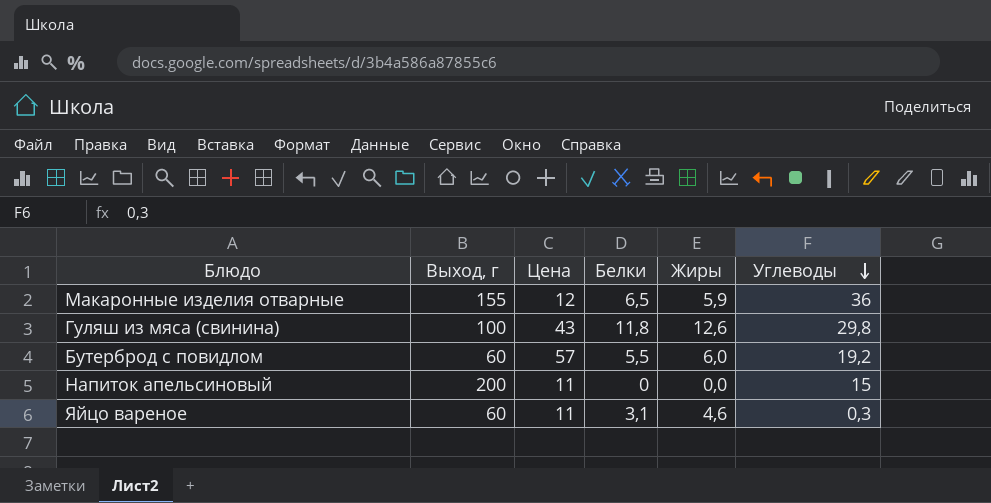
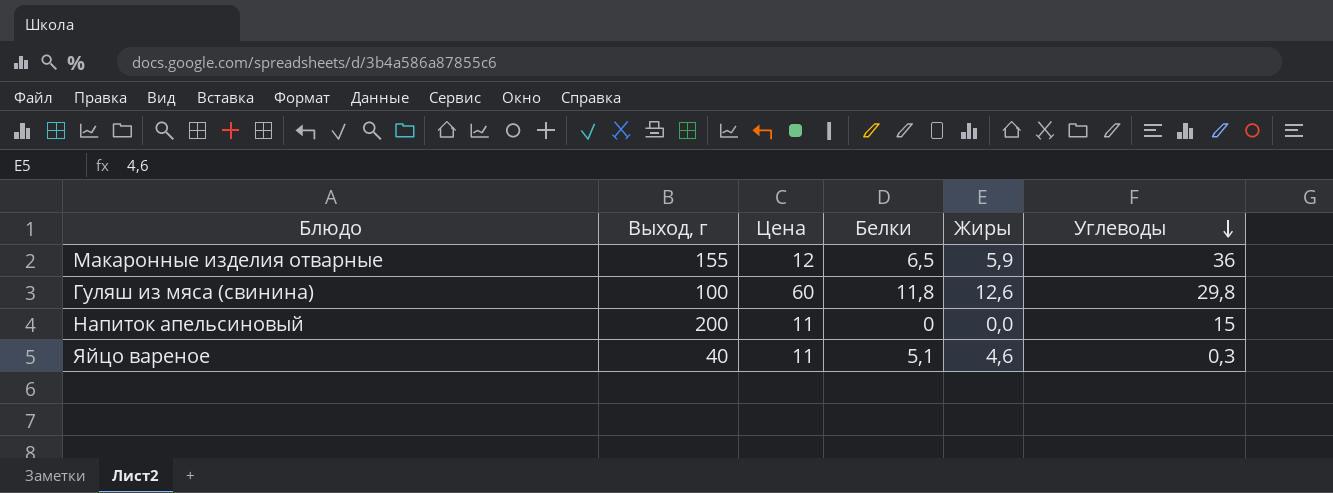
row Бутерброд с повидлом: 60 | 57 | 5,5 | 6,0 | 19,2 -> none
Гуляш из мяса (свинина) | Цена: 43 -> 60
Яйцо вареное | Выход, г: 60 -> 40
Яйцо вареное | Белки: 3,1 -> 5,1

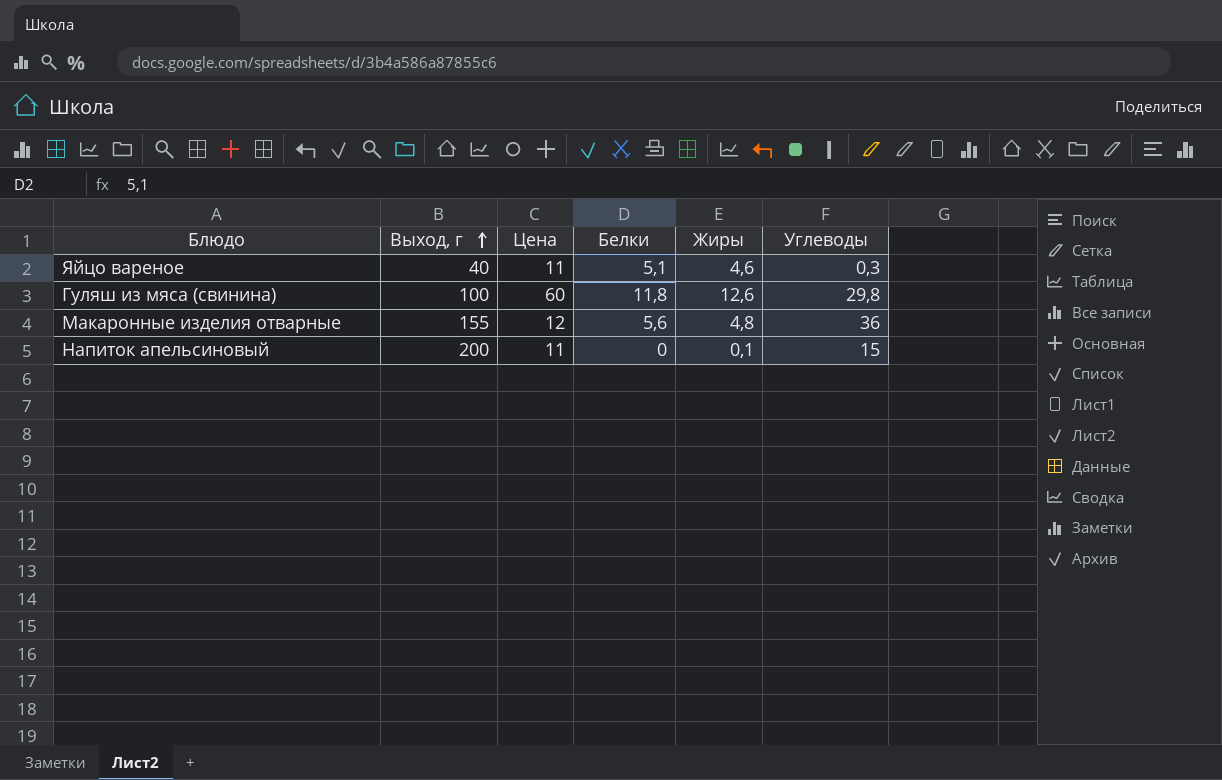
row order: Углеводы descending -> Выход, г ascending
Макаронные изделия отварные | Белки: 6,5 -> 5,6
Макаронные изделия отварные | Жиры: 5,9 -> 4,8
Напиток апельсиновый | Жиры: 0,0 -> 0,1

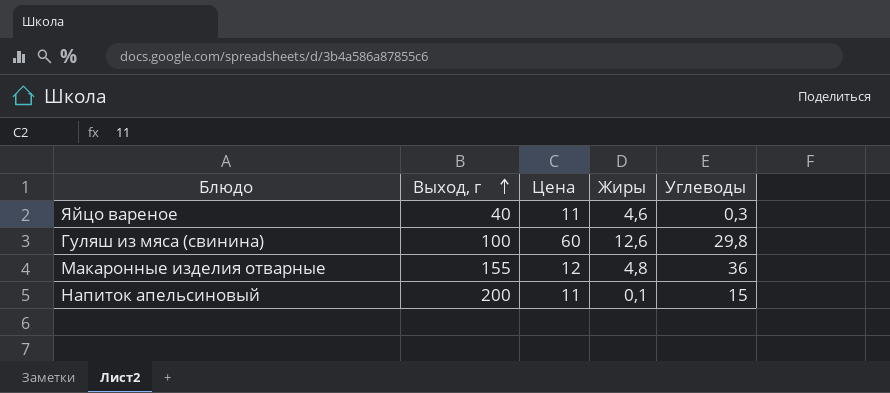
column Белки | position: 4 -> none

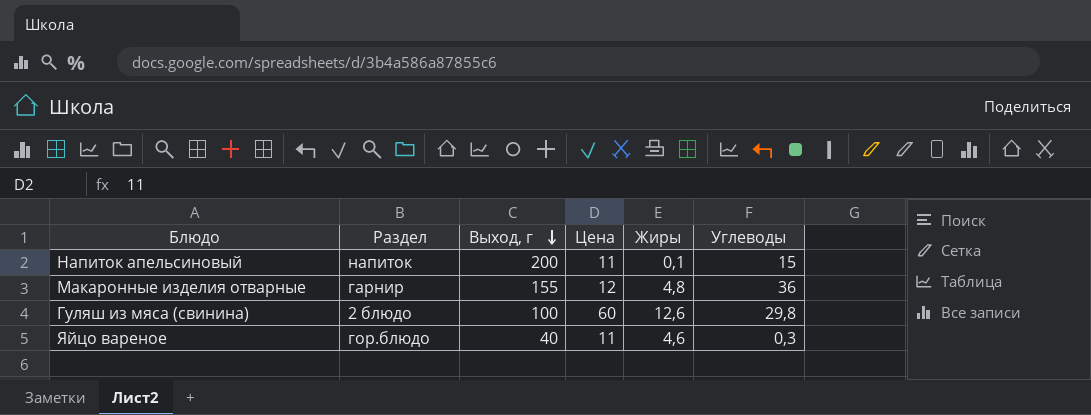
row order: Выход, г ascending -> Выход, г descending
column Раздел | position: none -> 2

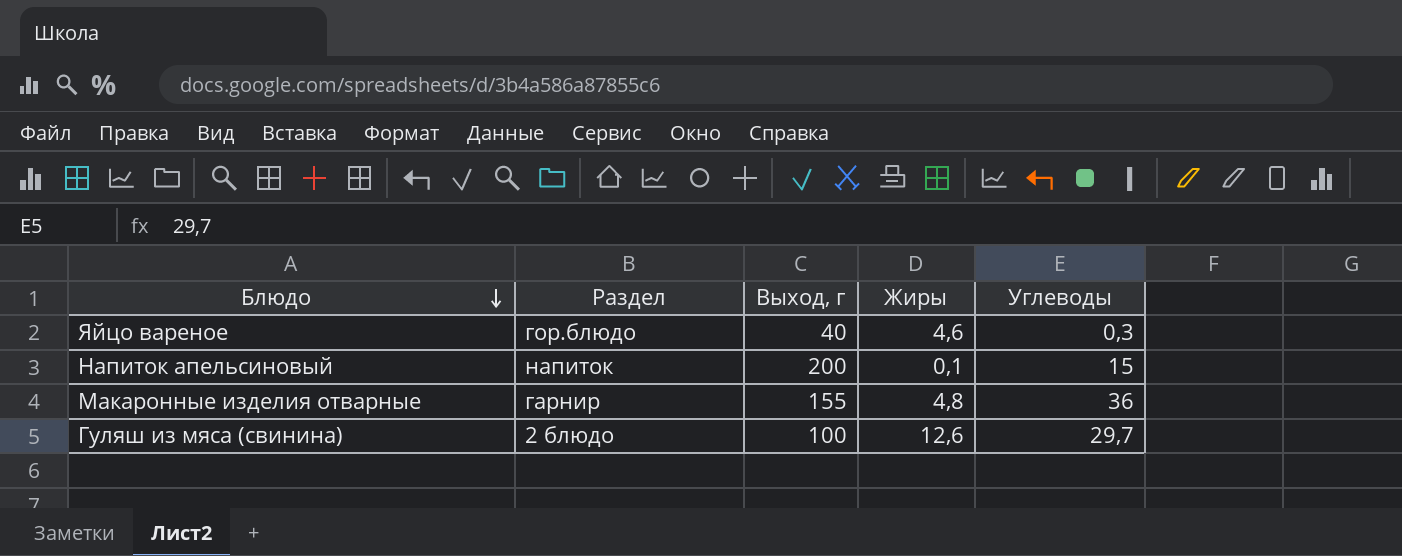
row order: Выход, г descending -> Блюдо descending
column Цена | position: 4 -> none
Гуляш из мяса (свинина) | Углеводы: 29,8 -> 29,7

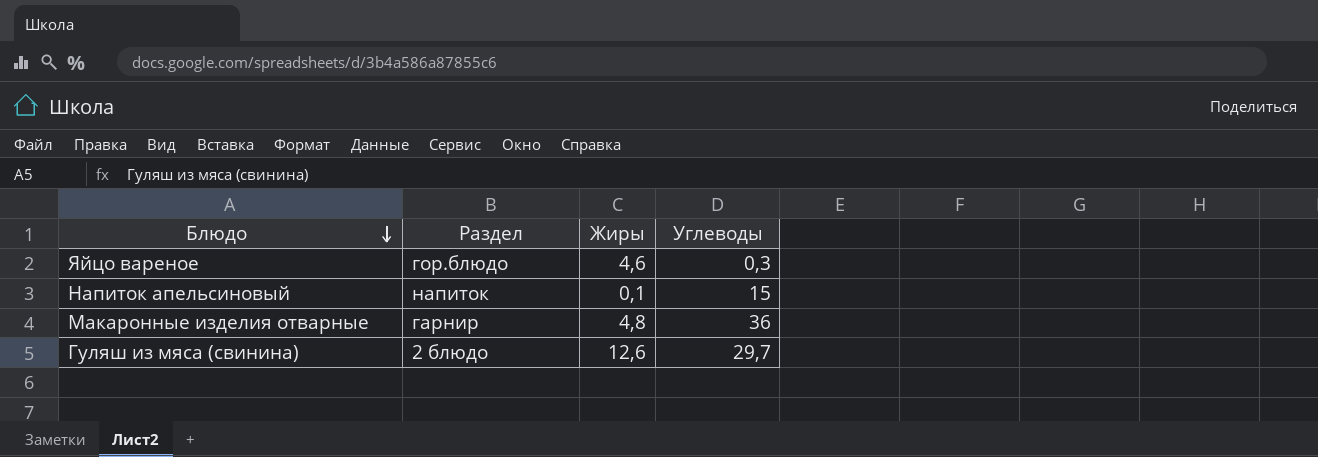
column Выход, г | position: 3 -> none

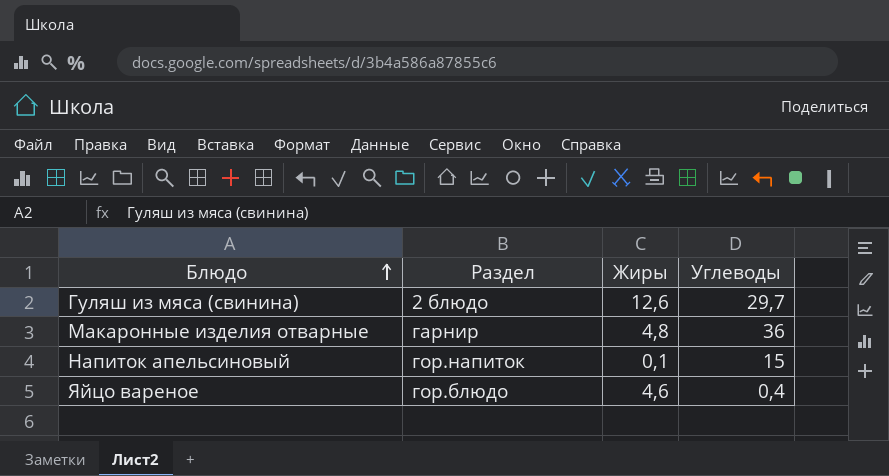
row order: Блюдо descending -> Блюдо ascending
Напиток апельсиновый | Раздел: напиток -> гор.напиток
Яйцо вареное | Углеводы: 0,3 -> 0,4

